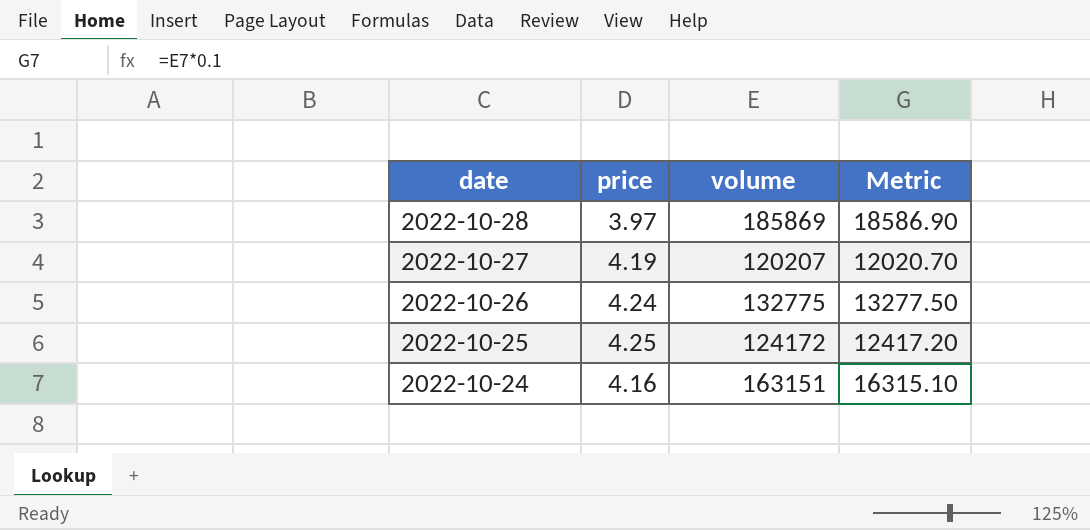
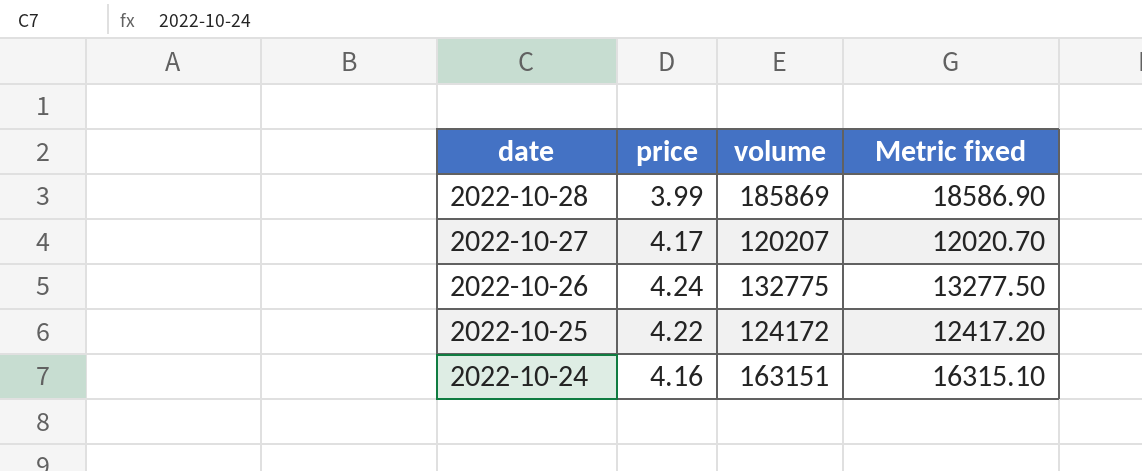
column name: Metric -> Metric fixed
2022-10-28 | price: 3.97 -> 3.99
2022-10-27 | price: 4.19 -> 4.17
2022-10-25 | price: 4.25 -> 4.22

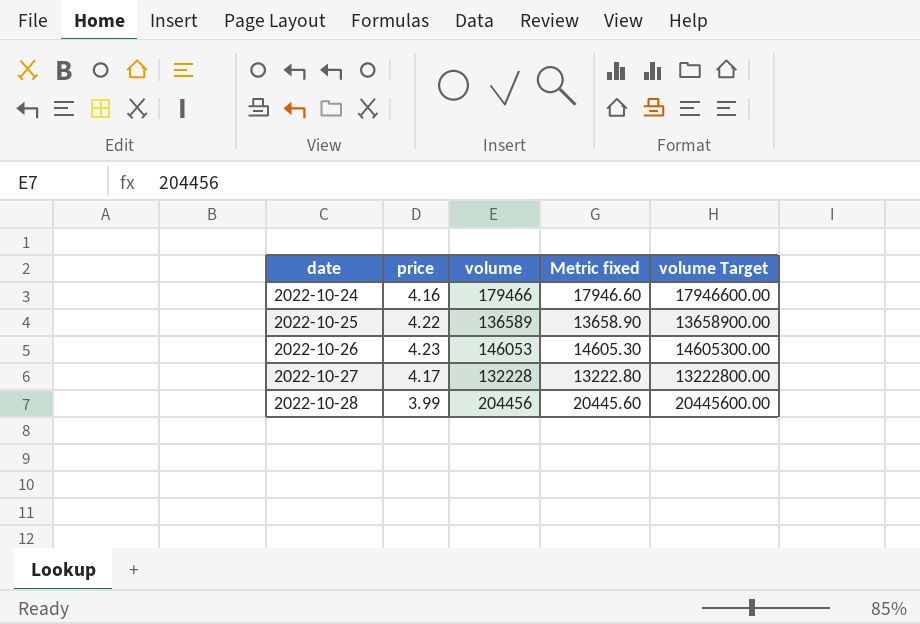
row order: date descending -> date ascending
column volume Target | formula: none -> [volume] * 100
2022-10-24 | volume: 163151 -> 179466
2022-10-24 | Metric fixed: 16315.10 -> 17946.60
2022-10-25 | volume: 124172 -> 136589
2022-10-25 | Metric fixed: 12417.20 -> 13658.90
2022-10-26 | price: 4.24 -> 4.23
2022-10-26 | volume: 132775 -> 146053
2022-10-26 | Metric fixed: 13277.50 -> 14605.30
2022-10-27 | volume: 120207 -> 132228
2022-10-27 | Metric fixed: 12020.70 -> 13222.80
2022-10-28 | volume: 185869 -> 204456
2022-10-28 | Metric fixed: 18586.90 -> 20445.60

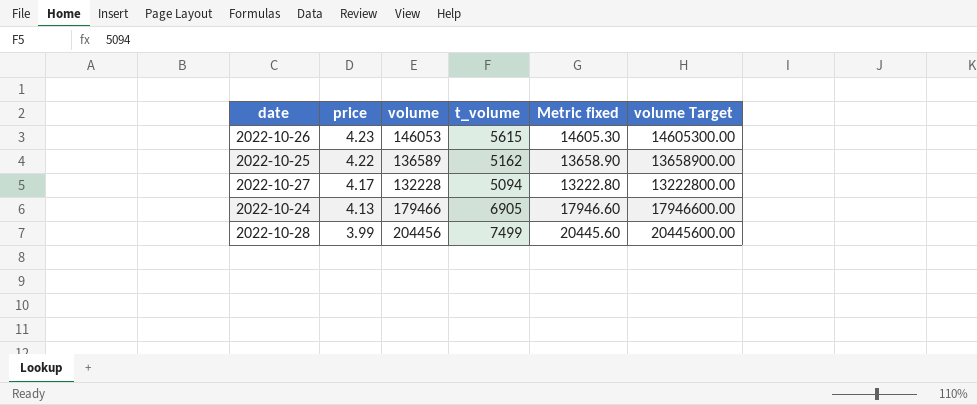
row order: date ascending -> price descending
column t_volume | position: none -> 4
2022-10-24 | price: 4.16 -> 4.13

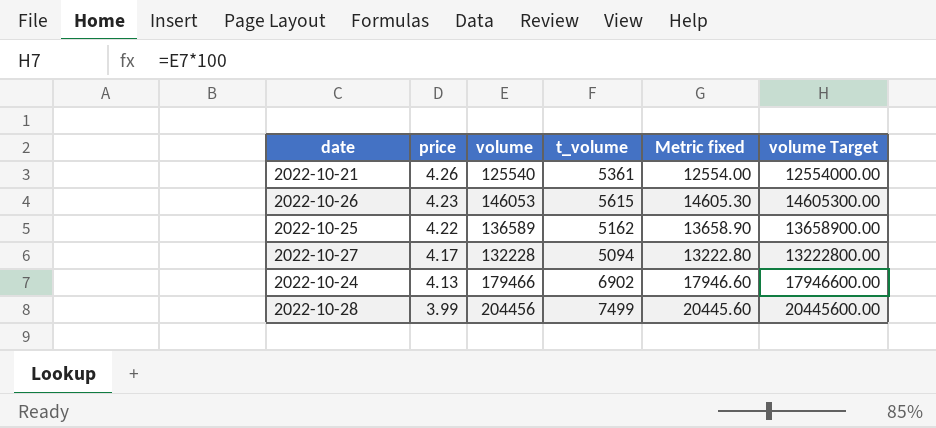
row 2022-10-21: none -> 4.26 | 125540 | 5361 | 12554.00 | 12554000.00
2022-10-24 | t_volume: 6905 -> 6902

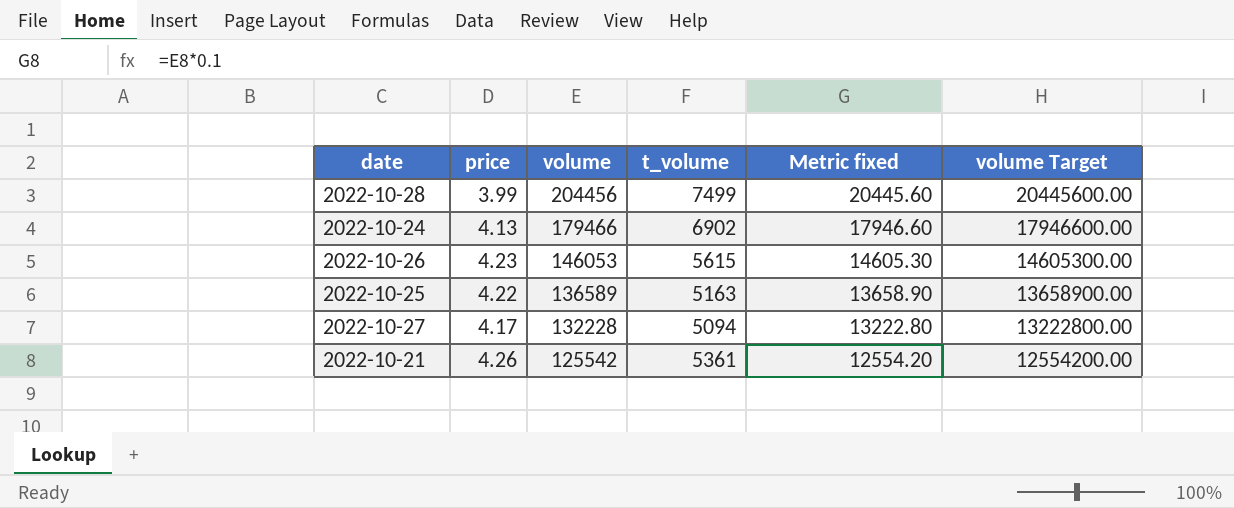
row order: price descending -> volume descending
2022-10-25 | t_volume: 5162 -> 5163
2022-10-21 | volume: 125540 -> 125542
2022-10-21 | Metric fixed: 12554.00 -> 12554.20
2022-10-21 | volume Target: 12554000.00 -> 12554200.00

